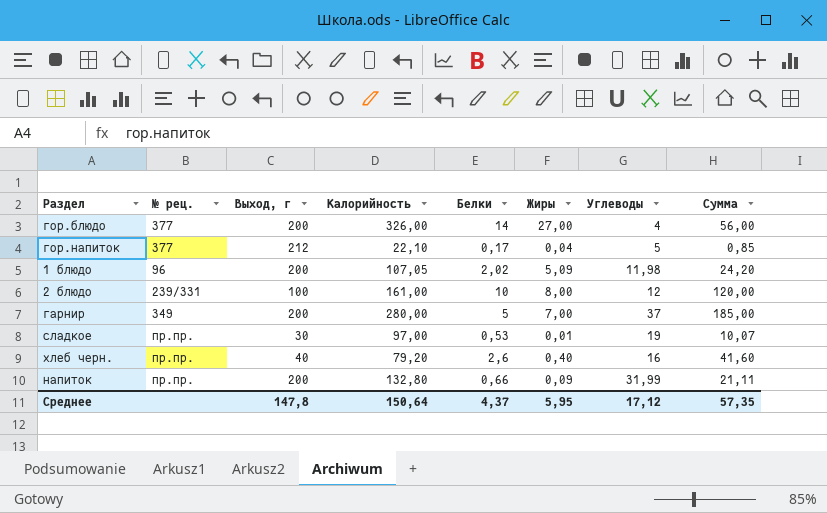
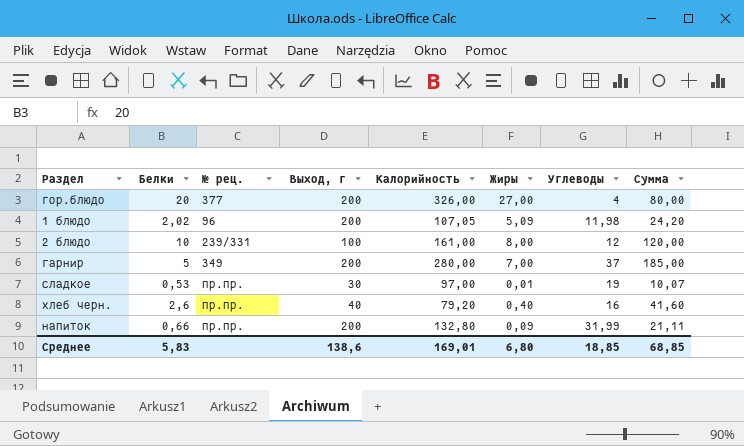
column Белки | position: 5 -> 2
row гор.напиток: 377 | 212 | 22,10 | 0,17 | 0,04 | 5 | 0,85 -> none
гор.блюдо | Белки: 14 -> 20
гор.блюдо | Сумма: 56,00 -> 80,00
Среднее | Белки: 4,37 -> 5,83
Среднее | Выход, г: 147,8 -> 138,6
Среднее | Калорийность: 150,64 -> 169,01
Среднее | Жиры: 5,95 -> 6,80
Среднее | Углеводы: 17,12 -> 18,85
Среднее | Сумма: 57,35 -> 68,85

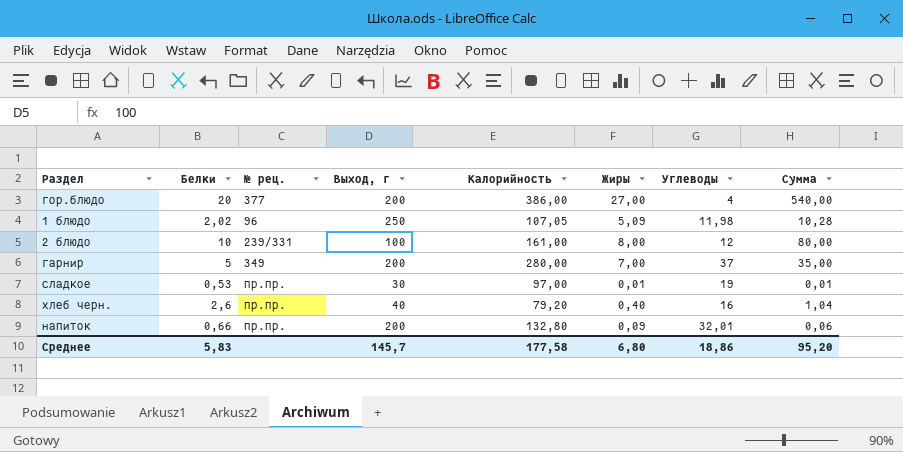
column Сумма | formula: [Белки] * [Углеводы] -> [Белки] * [Жиры]
гор.блюдо | Калорийность: 326,00 -> 386,00
1 блюдо | Выход, г: 200 -> 250
напиток | Углеводы: 31,99 -> 32,01
Среднее | Выход, г: 138,6 -> 145,7
Среднее | Калорийность: 169,01 -> 177,58
Среднее | Углеводы: 18,85 -> 18,86
Среднее | Сумма: 68,85 -> 95,20

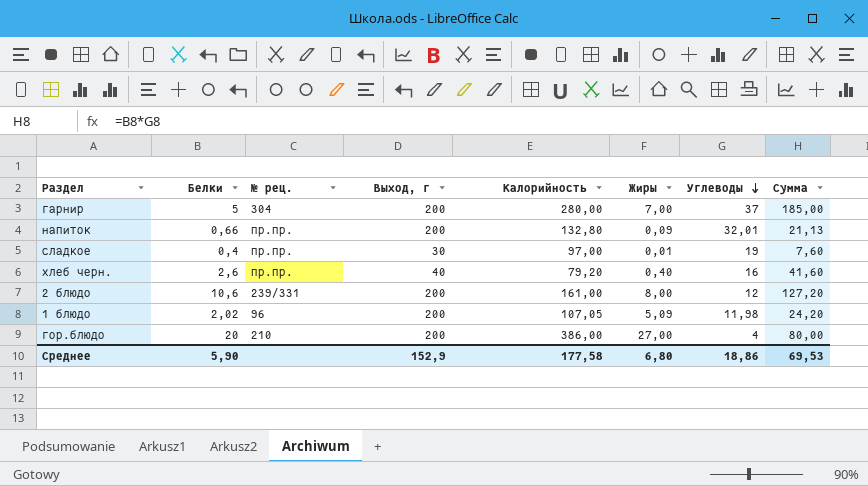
row order: none -> Углеводы descending
column Сумма | formula: [Белки] * [Жиры] -> [Белки] * [Углеводы]
гарнир | № рец.: 349 -> 304
сладкое | Белки: 0,53 -> 0,4
2 блюдо | Белки: 10 -> 10,6
2 блюдо | Выход, г: 100 -> 200
1 блюдо | Выход, г: 250 -> 200
гор.блюдо | № рец.: 377 -> 210
Среднее | Белки: 5,83 -> 5,90
Среднее | Выход, г: 145,7 -> 152,9
Среднее | Сумма: 95,20 -> 69,53

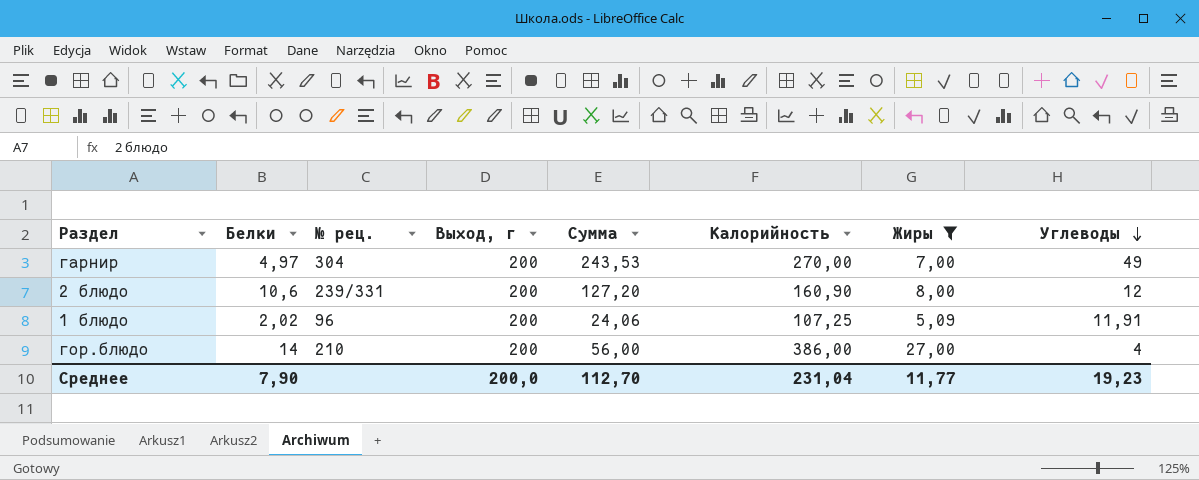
filter: none -> Жиры >= 5,09
column Сумма | position: 8 -> 5
гарнир | Белки: 5 -> 4,97
гарнир | Сумма: 185,00 -> 243,53
гарнир | Калорийность: 280,00 -> 270,00
гарнир | Углеводы: 37 -> 49
2 блюдо | Калорийность: 161,00 -> 160,90
1 блюдо | Сумма: 24,20 -> 24,06
1 блюдо | Калорийность: 107,05 -> 107,25
1 блюдо | Углеводы: 11,98 -> 11,91
гор.блюдо | Белки: 20 -> 14
гор.блюдо | Сумма: 80,00 -> 56,00
Среднее | Белки: 5,90 -> 7,90
Среднее | Выход, г: 152,9 -> 200,0
Среднее | Сумма: 69,53 -> 112,70
Среднее | Калорийность: 177,58 -> 231,04
Среднее | Жиры: 6,80 -> 11,77
Среднее | Углеводы: 18,86 -> 19,23

